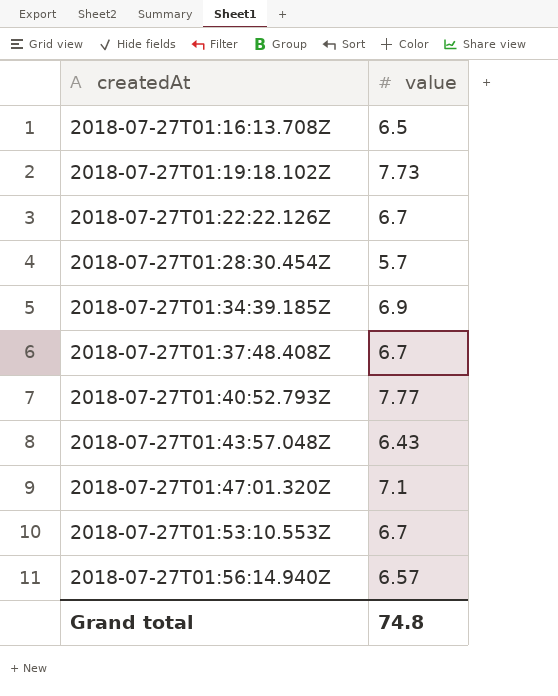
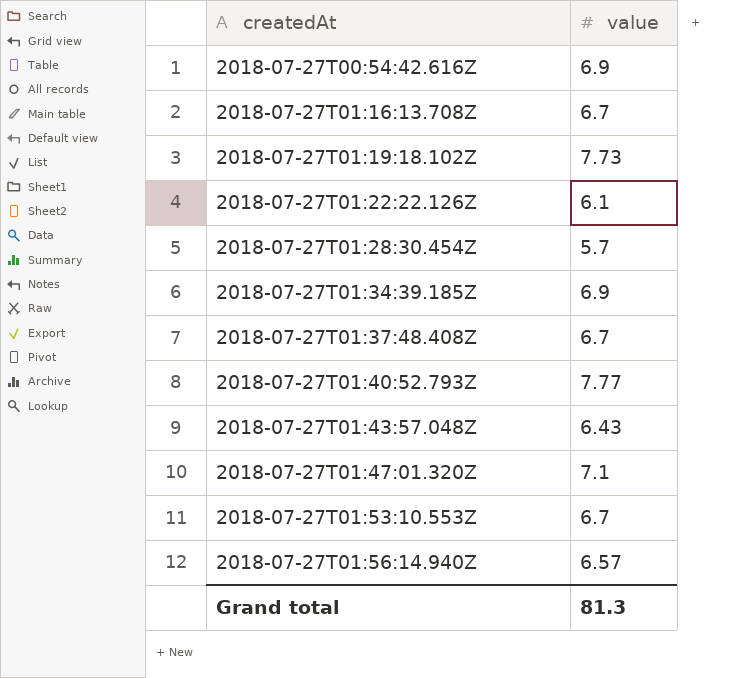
row 2018-07-27T00:54:42.616Z: none -> 6.9
2018-07-27T01:16:13.708Z | value: 6.5 -> 6.7
2018-07-27T01:22:22.126Z | value: 6.7 -> 6.1
Grand total | value: 74.8 -> 81.3

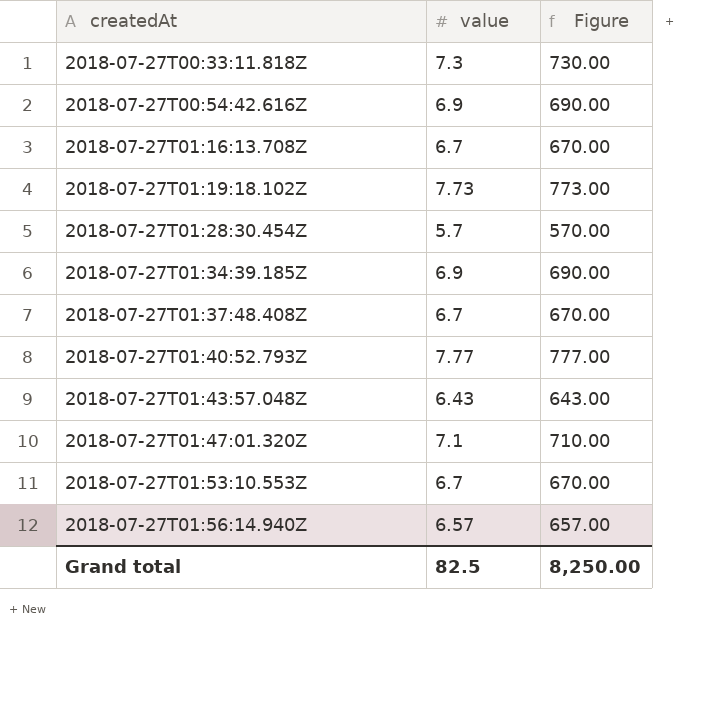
column Figure | formula: none -> [value] * 100
row 2018-07-27T01:22:22.126Z: 6.1 -> none
row 2018-07-27T00:33:11.818Z: none -> 7.3 | 730.00
Grand total | value: 81.3 -> 82.5

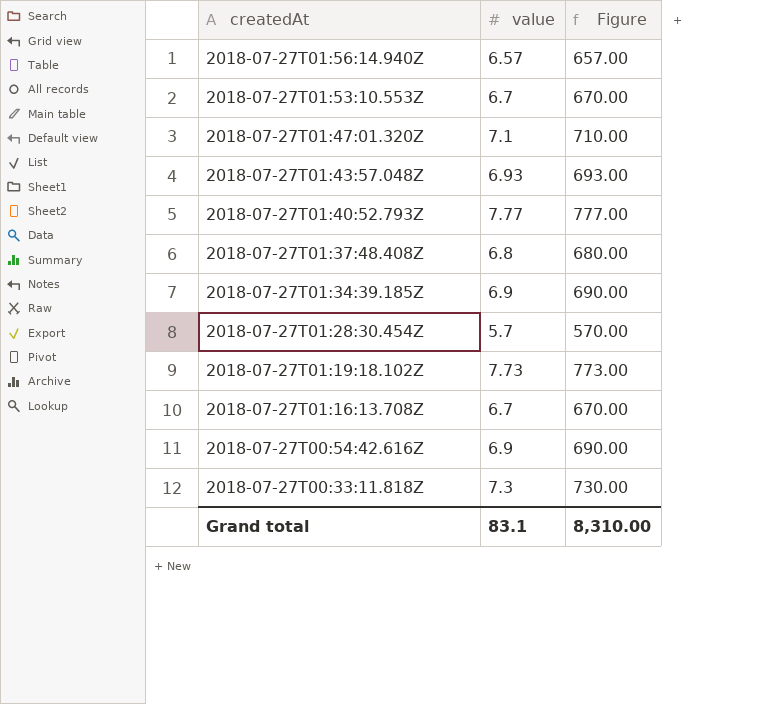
row order: createdAt ascending -> createdAt descending
2018-07-27T01:43:57.048Z | value: 6.43 -> 6.93
2018-07-27T01:43:57.048Z | Figure: 643.00 -> 693.00
2018-07-27T01:37:48.408Z | value: 6.7 -> 6.8
2018-07-27T01:37:48.408Z | Figure: 670.00 -> 680.00
Grand total | value: 82.5 -> 83.1
Grand total | Figure: 8,250.00 -> 8,310.00

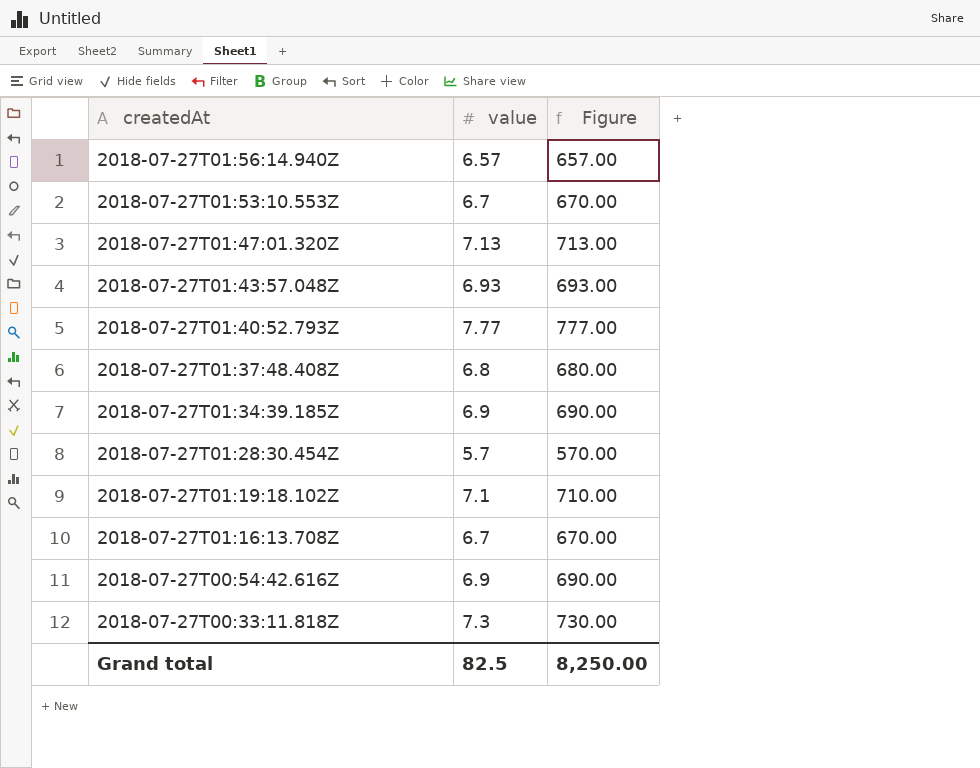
2018-07-27T01:47:01.320Z | value: 7.1 -> 7.13
2018-07-27T01:47:01.320Z | Figure: 710.00 -> 713.00
2018-07-27T01:19:18.102Z | value: 7.73 -> 7.1
2018-07-27T01:19:18.102Z | Figure: 773.00 -> 710.00
Grand total | value: 83.1 -> 82.5
Grand total | Figure: 8,310.00 -> 8,250.00

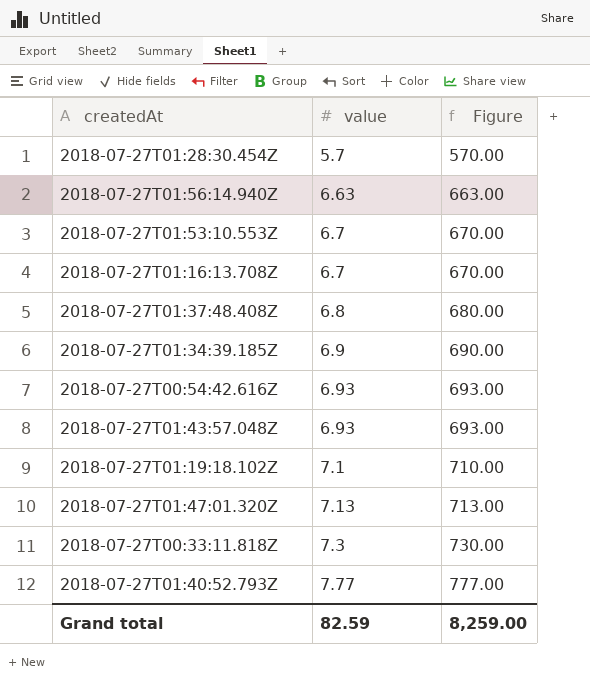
row order: createdAt descending -> value ascending
2018-07-27T01:56:14.940Z | value: 6.57 -> 6.63
2018-07-27T01:56:14.940Z | Figure: 657.00 -> 663.00
2018-07-27T00:54:42.616Z | value: 6.9 -> 6.93
2018-07-27T00:54:42.616Z | Figure: 690.00 -> 693.00
Grand total | value: 82.5 -> 82.59
Grand total | Figure: 8,250.00 -> 8,259.00

